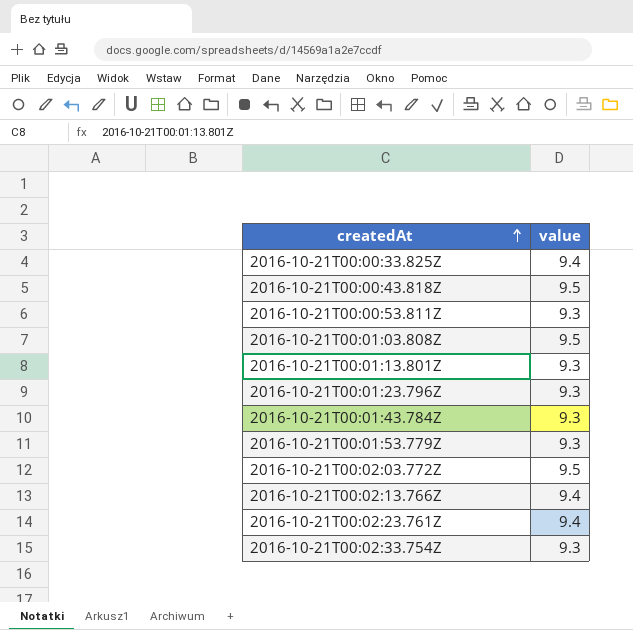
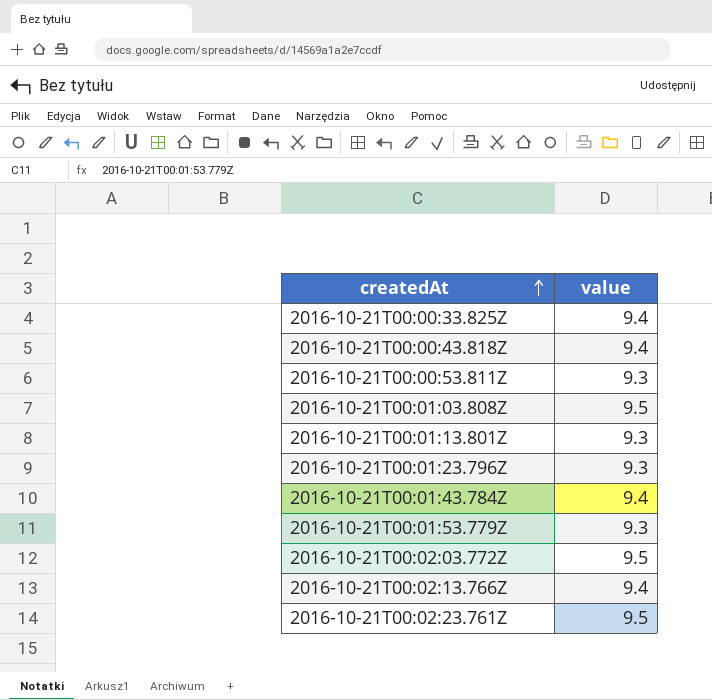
row 2016-10-21T00:02:33.754Z: 9.3 -> none
2016-10-21T00:00:43.818Z | value: 9.5 -> 9.4
2016-10-21T00:01:43.784Z | value: 9.3 -> 9.4
2016-10-21T00:02:23.761Z | value: 9.4 -> 9.5

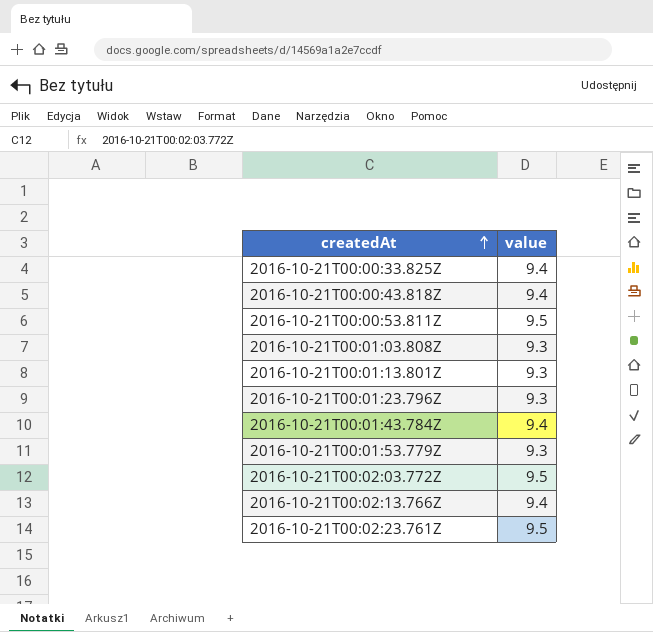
2016-10-21T00:00:53.811Z | value: 9.3 -> 9.5
2016-10-21T00:01:03.808Z | value: 9.5 -> 9.3

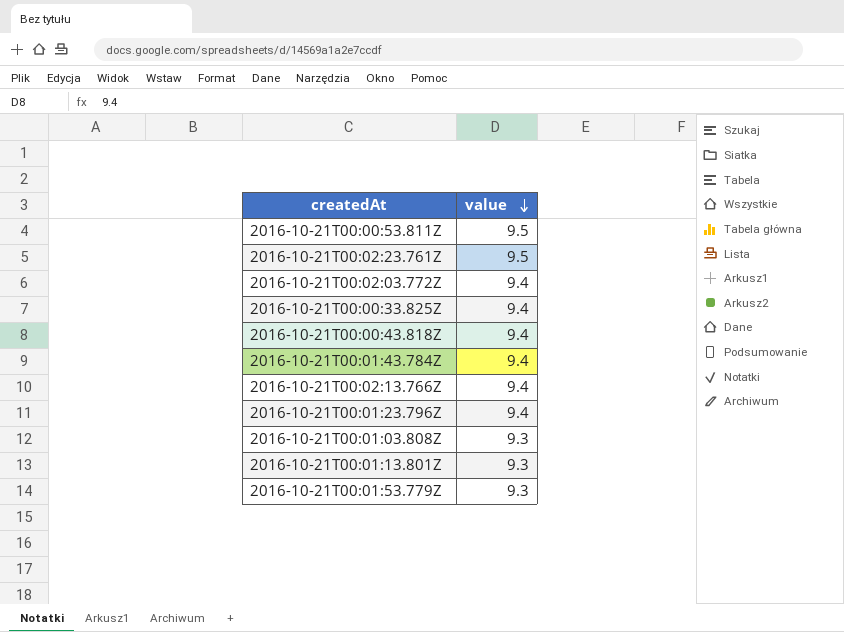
row order: createdAt ascending -> value descending
2016-10-21T00:02:03.772Z | value: 9.5 -> 9.4
2016-10-21T00:01:23.796Z | value: 9.3 -> 9.4

